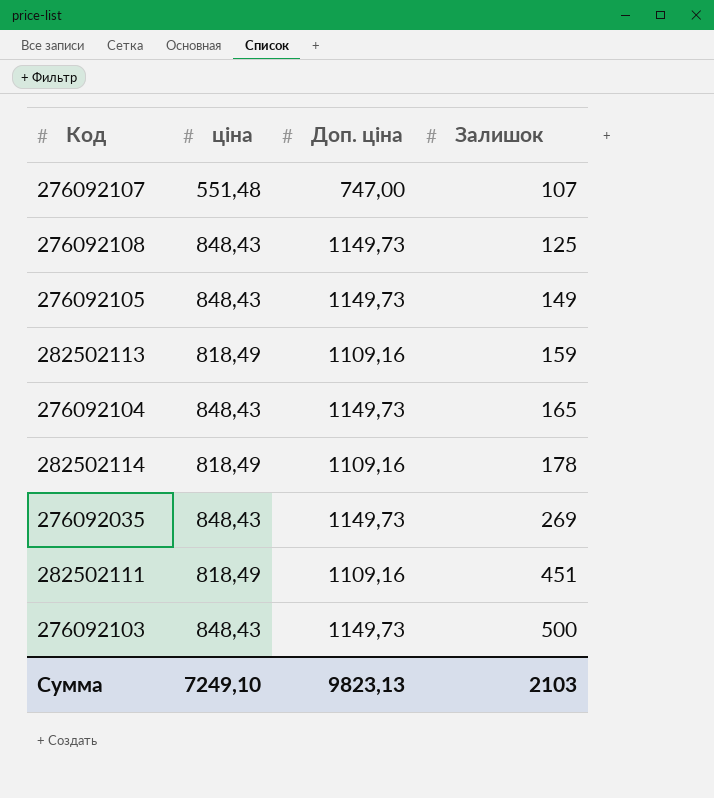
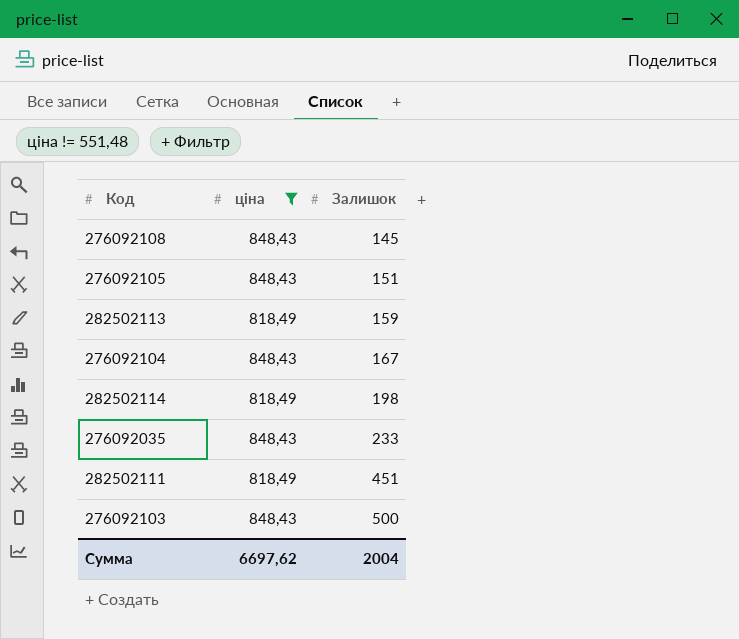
filter: none -> ціна != 551,48
column Доп. ціна | position: 3 -> none
276092108 | Залишок: 125 -> 145
276092105 | Залишок: 149 -> 151
276092104 | Залишок: 165 -> 167
282502114 | Залишок: 178 -> 198
276092035 | Залишок: 269 -> 233
Сумма | ціна: 7249,10 -> 6697,62
Сумма | Залишок: 2103 -> 2004

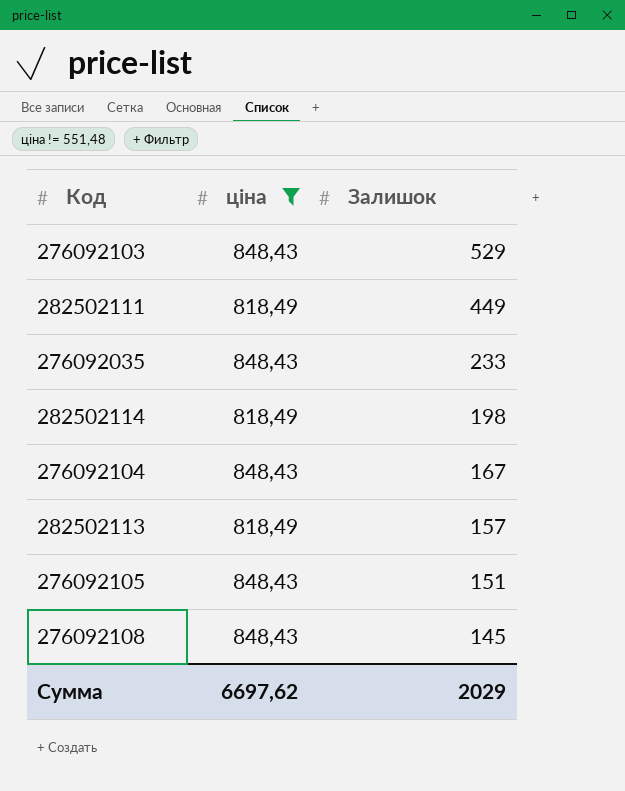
row order: Залишок ascending -> Залишок descending
276092103 | Залишок: 500 -> 529
282502111 | Залишок: 451 -> 449
282502113 | Залишок: 159 -> 157
Сумма | Залишок: 2004 -> 2029

